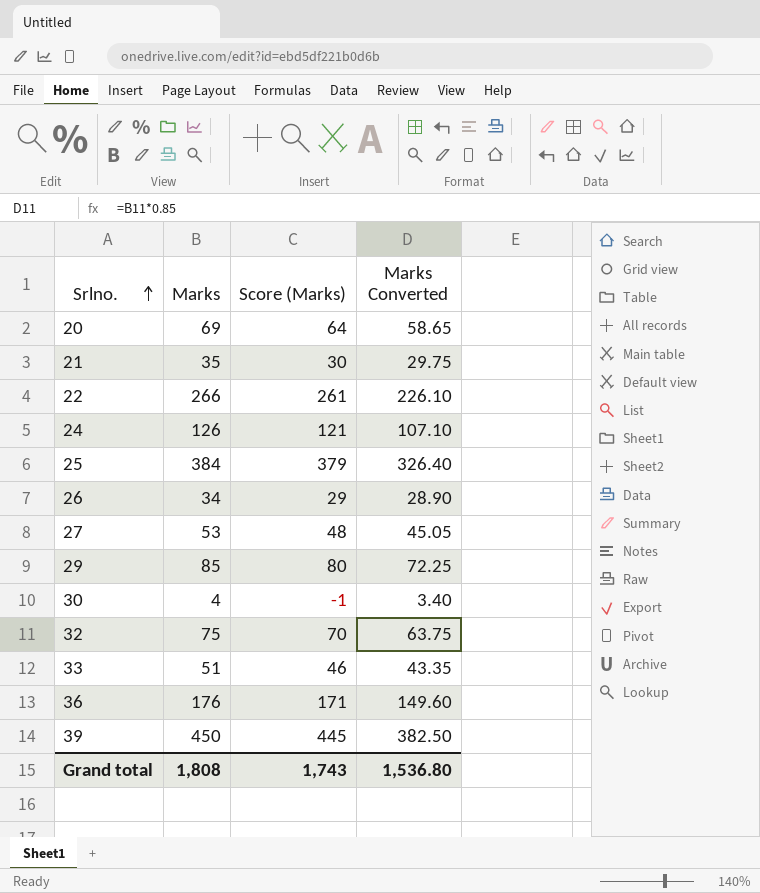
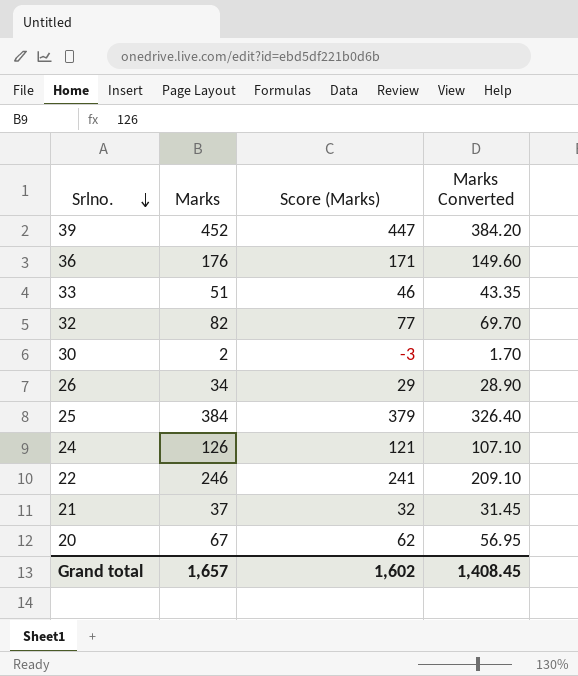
row order: Srlno. ascending -> Srlno. descending
row 27: 53 | 48 | 45.05 -> none
row 29: 85 | 80 | 72.25 -> none
39 | Marks: 450 -> 452
39 | Score (Marks): 445 -> 447
39 | Marks Converted: 382.50 -> 384.20
32 | Marks: 75 -> 82
32 | Score (Marks): 70 -> 77
32 | Marks Converted: 63.75 -> 69.70
30 | Marks: 4 -> 2
30 | Score (Marks): -1 -> -3
30 | Marks Converted: 3.40 -> 1.70
22 | Marks: 266 -> 246
22 | Score (Marks): 261 -> 241
22 | Marks Converted: 226.10 -> 209.10
21 | Marks: 35 -> 37
21 | Score (Marks): 30 -> 32
21 | Marks Converted: 29.75 -> 31.45
20 | Marks: 69 -> 67
20 | Score (Marks): 64 -> 62
20 | Marks Converted: 58.65 -> 56.95
Grand total | Marks: 1,808 -> 1,657
Grand total | Score (Marks): 1,743 -> 1,602
Grand total | Marks Converted: 1,536.80 -> 1,408.45

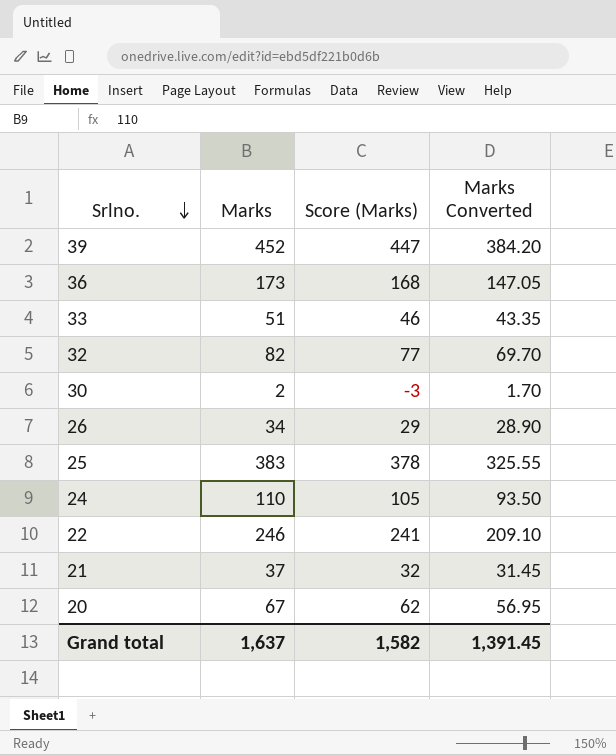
36 | Marks: 176 -> 173
36 | Score (Marks): 171 -> 168
36 | Marks Converted: 149.60 -> 147.05
25 | Marks: 384 -> 383
25 | Score (Marks): 379 -> 378
25 | Marks Converted: 326.40 -> 325.55
24 | Marks: 126 -> 110
24 | Score (Marks): 121 -> 105
24 | Marks Converted: 107.10 -> 93.50
Grand total | Marks: 1,657 -> 1,637
Grand total | Score (Marks): 1,602 -> 1,582
Grand total | Marks Converted: 1,408.45 -> 1,391.45

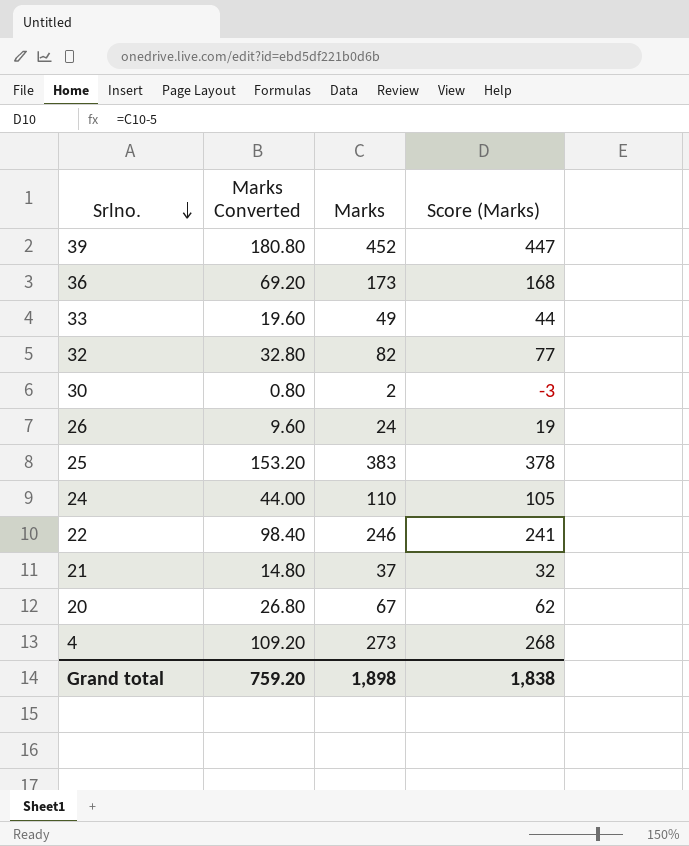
column Marks Converted | formula: [Marks] * 0.85 -> [Marks] * 0.4
column Marks Converted | position: 4 -> 2
33 | Marks: 51 -> 49
33 | Score (Marks): 46 -> 44
26 | Marks: 34 -> 24
26 | Score (Marks): 29 -> 19
row 4: none -> 109.20 | 273 | 268
Grand total | Marks Converted: 1,391.45 -> 759.20
Grand total | Marks: 1,637 -> 1,898
Grand total | Score (Marks): 1,582 -> 1,838

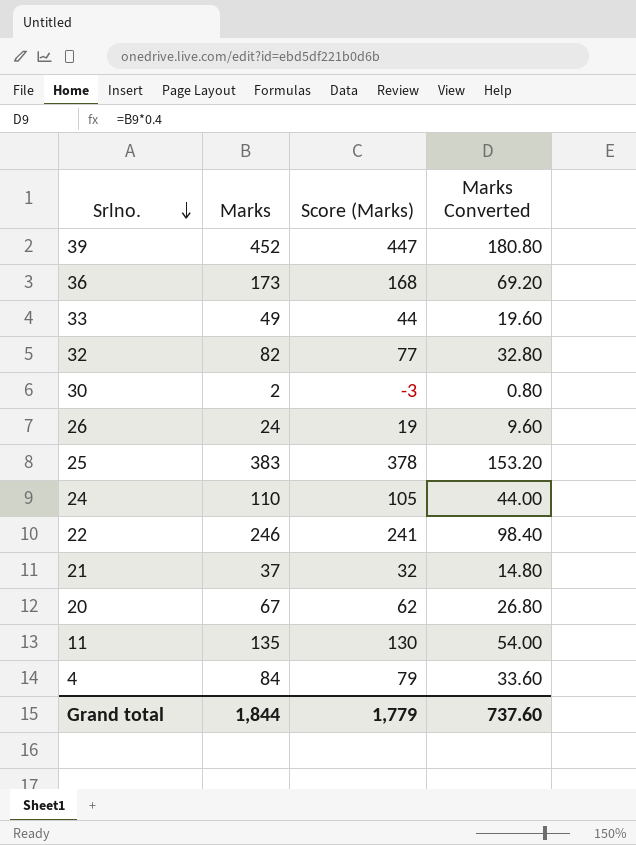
column Marks Converted | position: 2 -> 4
row 11: none -> 135 | 130 | 54.00
4 | Marks: 273 -> 84
4 | Score (Marks): 268 -> 79
4 | Marks Converted: 109.20 -> 33.60
Grand total | Marks: 1,898 -> 1,844
Grand total | Score (Marks): 1,838 -> 1,779
Grand total | Marks Converted: 759.20 -> 737.60

